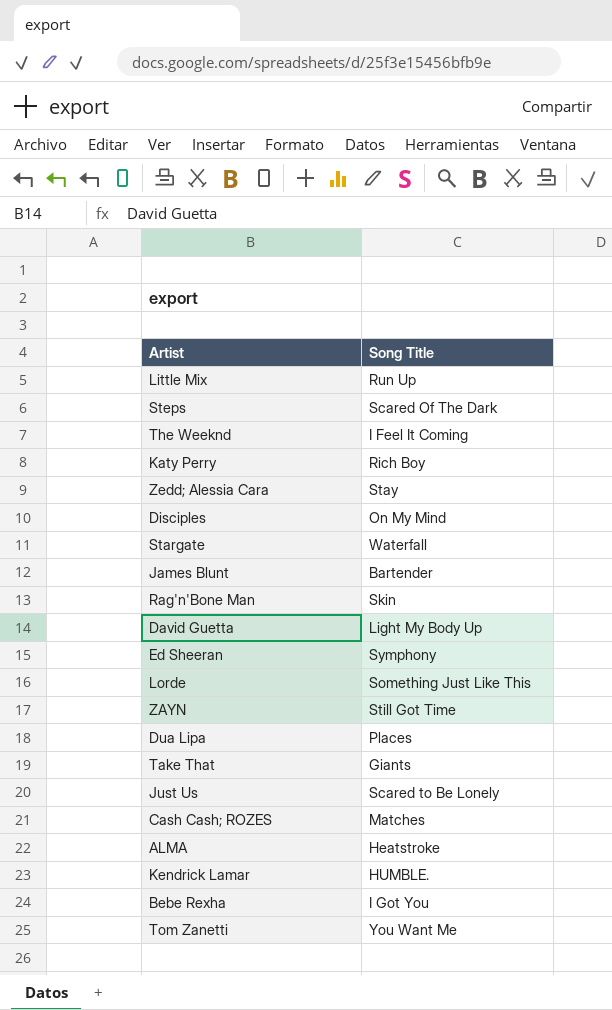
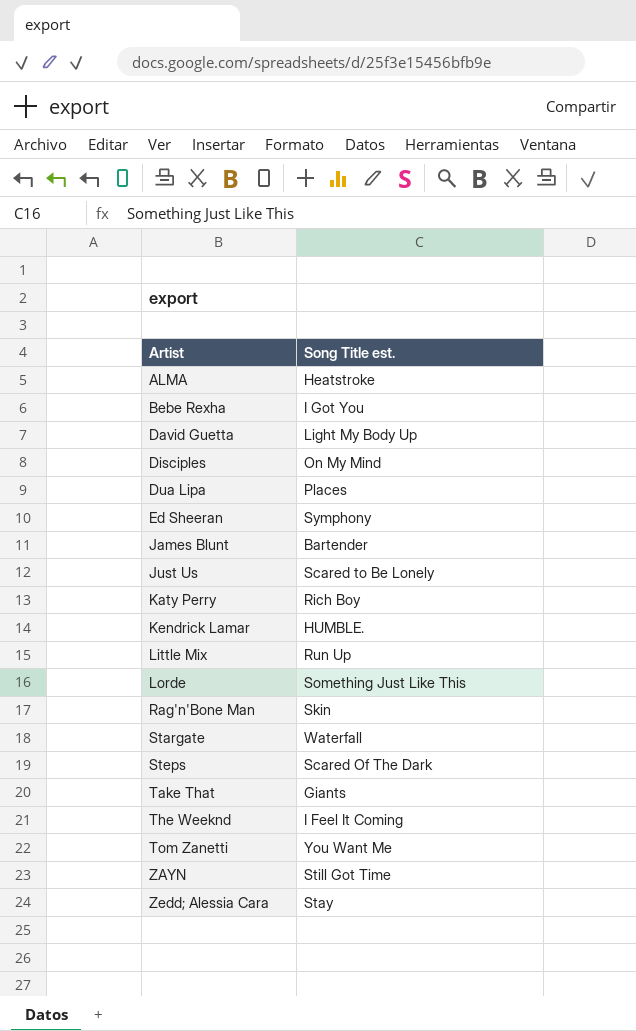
row order: none -> Artist ascending
column name: Song Title -> Song Title est.
row Cash Cash; ROZES: Matches -> none

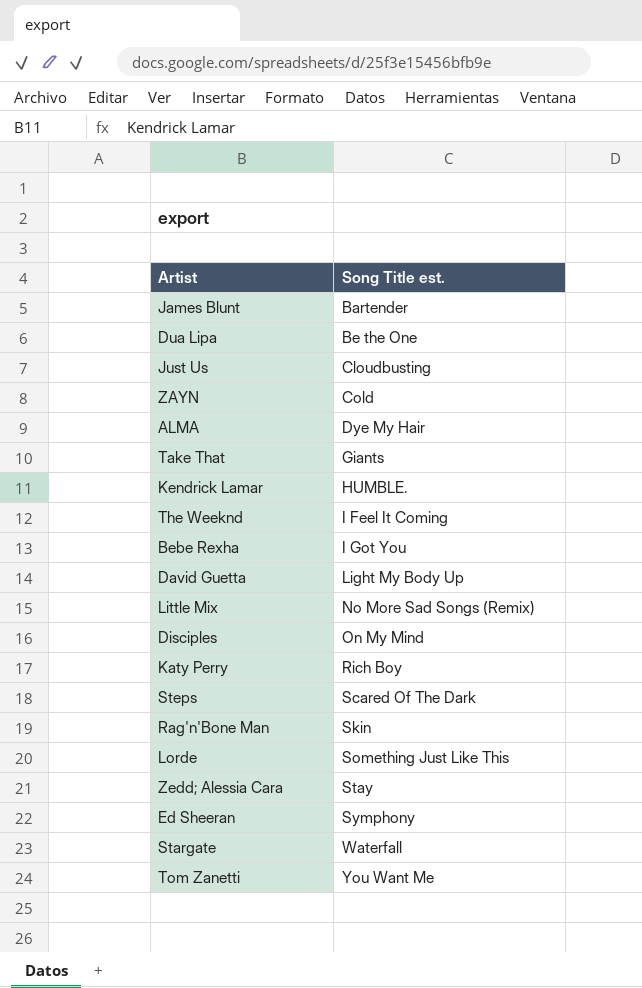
row order: Artist ascending -> Song Title est. ascending
Dua Lipa | Song Title est.: Places -> Be the One
Just Us | Song Title est.: Scared to Be Lonely -> Cloudbusting
ZAYN | Song Title est.: Still Got Time -> Cold
ALMA | Song Title est.: Heatstroke -> Dye My Hair
Little Mix | Song Title est.: Run Up -> No More Sad Songs (Remix)

